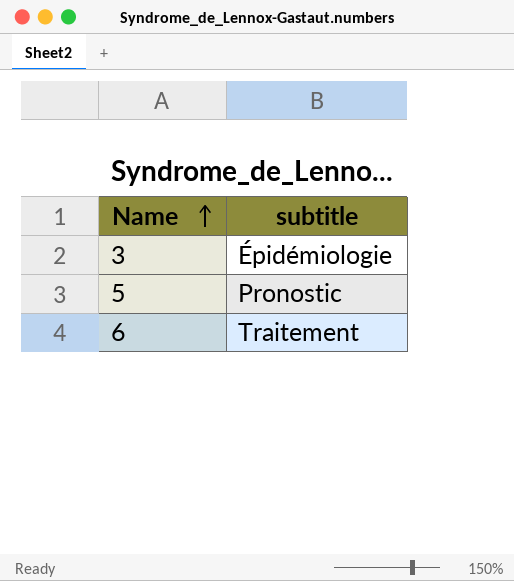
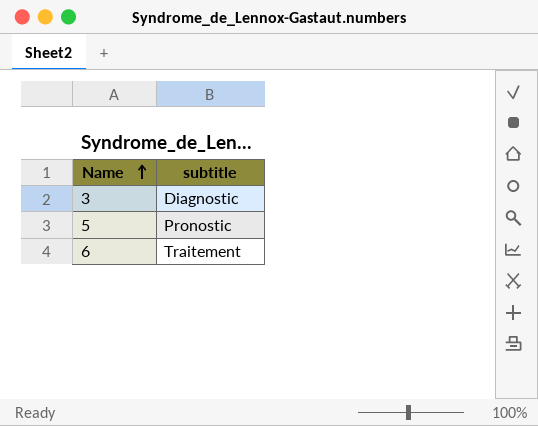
3 | subtitle: Épidémiologie -> Diagnostic

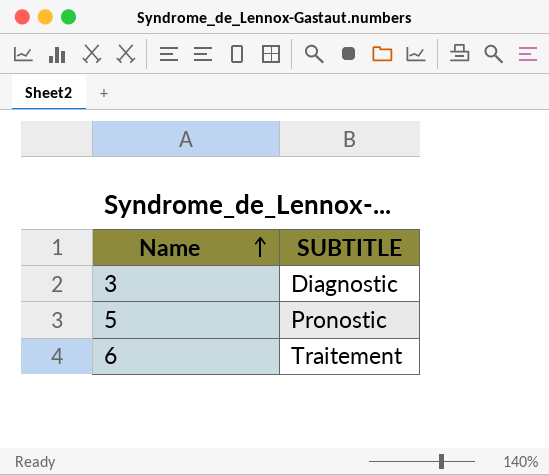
column name: subtitle -> SUBTITLE

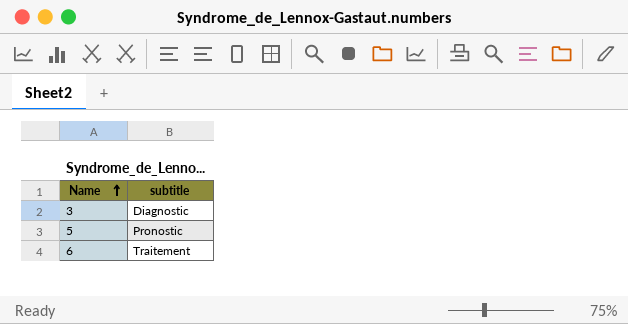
column name: SUBTITLE -> subtitle

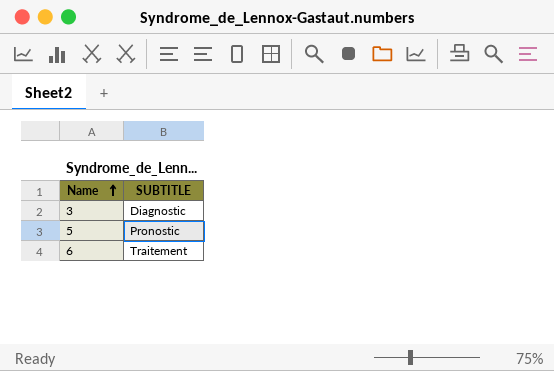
column name: subtitle -> SUBTITLE

